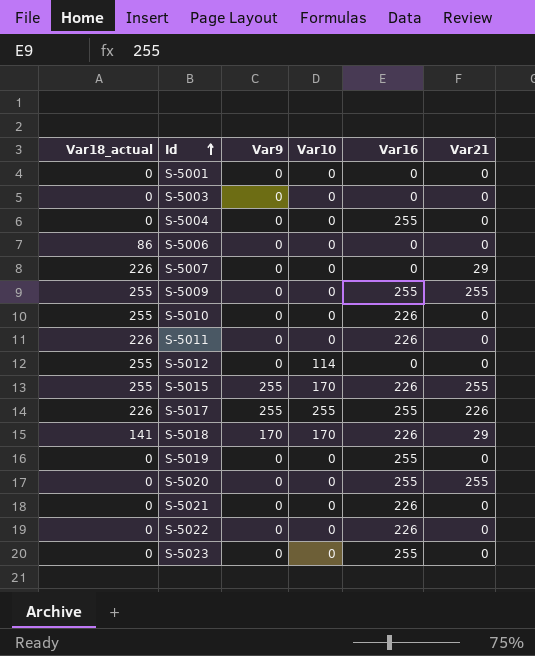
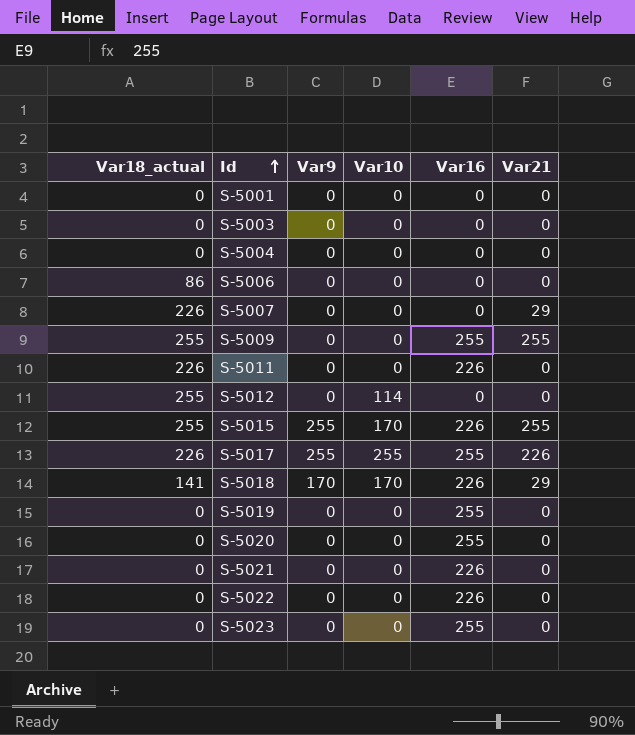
row S-5010: 255 | 0 | 0 | 226 | 0 -> none
S-5004 | Var16: 255 -> 0
S-5020 | Var21: 255 -> 0

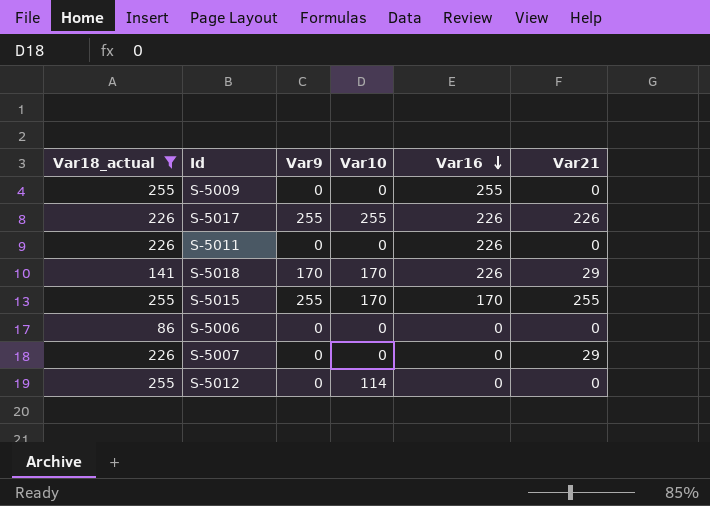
filter: none -> Var18_actual != 0
row order: Id ascending -> Var16 descending
S-5009 | Var21: 255 -> 0
S-5017 | Var16: 255 -> 226
S-5015 | Var16: 226 -> 170

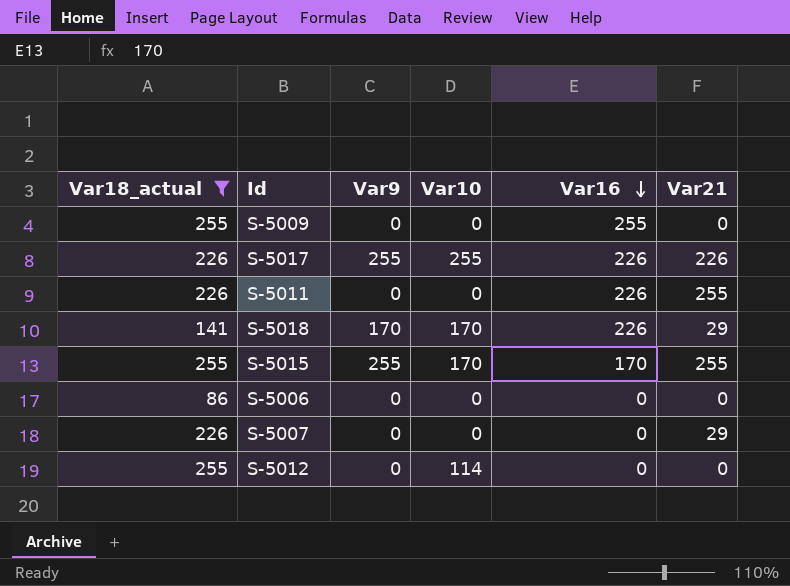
S-5011 | Var21: 0 -> 255

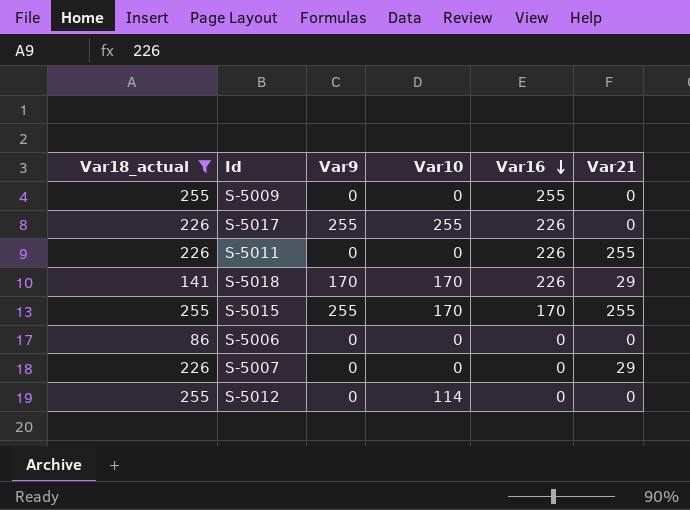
S-5017 | Var21: 226 -> 0

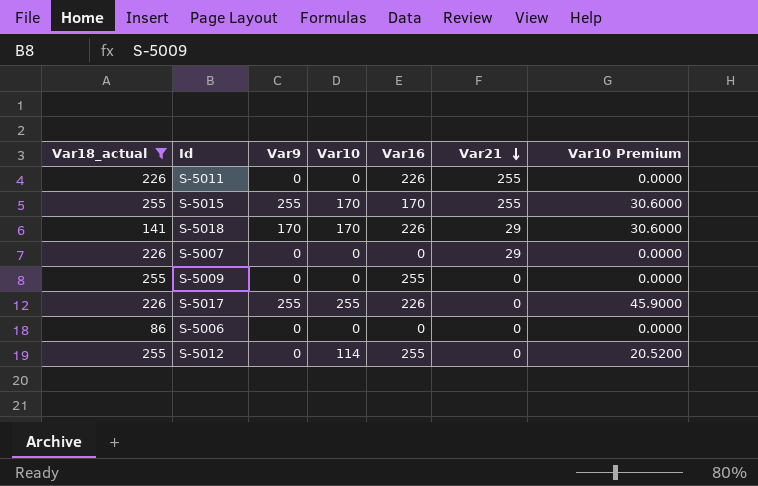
row order: Var16 descending -> Var21 descending
column Var10 Premium | formula: none -> [Var10] * 0.18
S-5012 | Var16: 0 -> 255

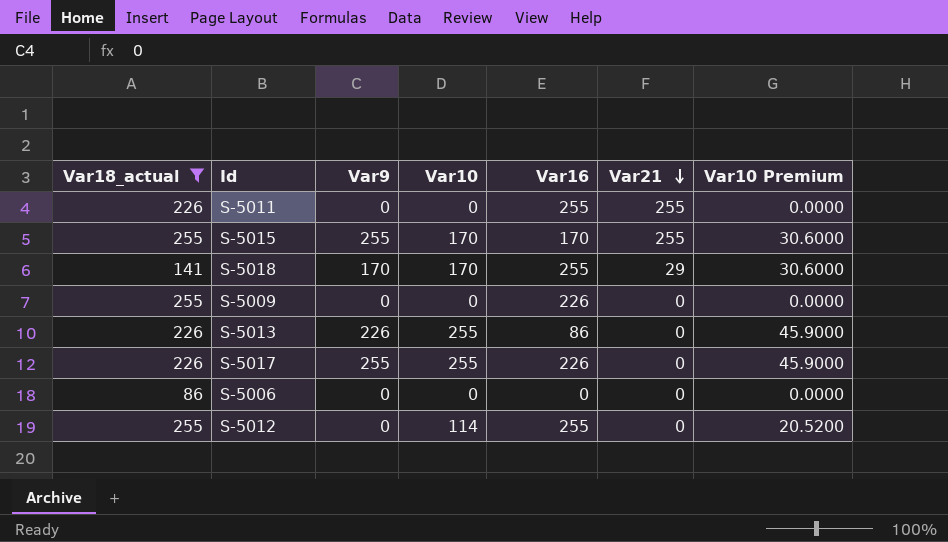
row S-5007: 226 | 0 | 0 | 0 | 29 | 0.0000 -> none
S-5011 | Var16: 226 -> 255
S-5018 | Var16: 226 -> 255
S-5009 | Var16: 255 -> 226
row S-5013: none -> 226 | 226 | 255 | 86 | 0 | 45.9000

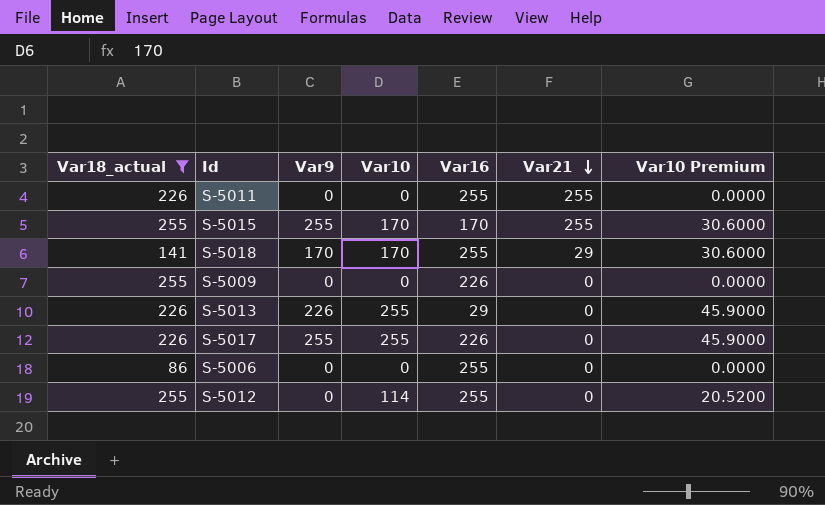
S-5013 | Var16: 86 -> 29
S-5006 | Var16: 0 -> 255

